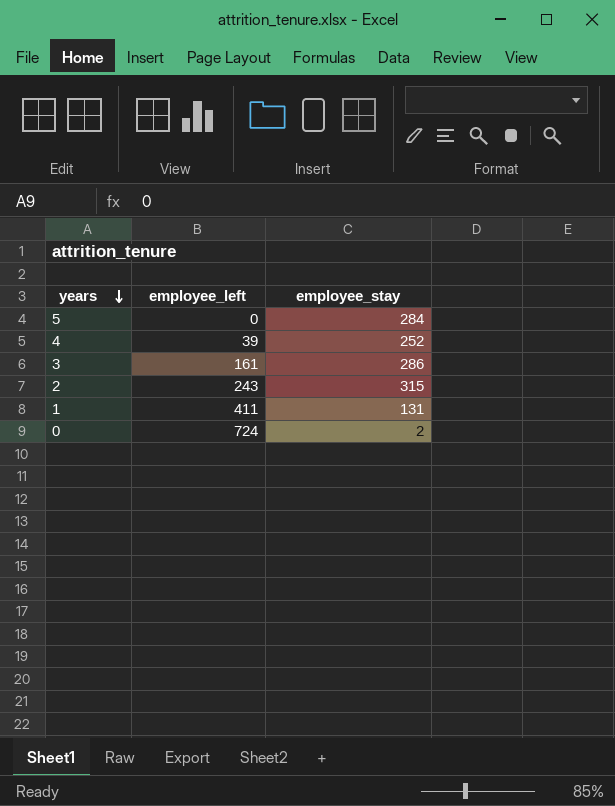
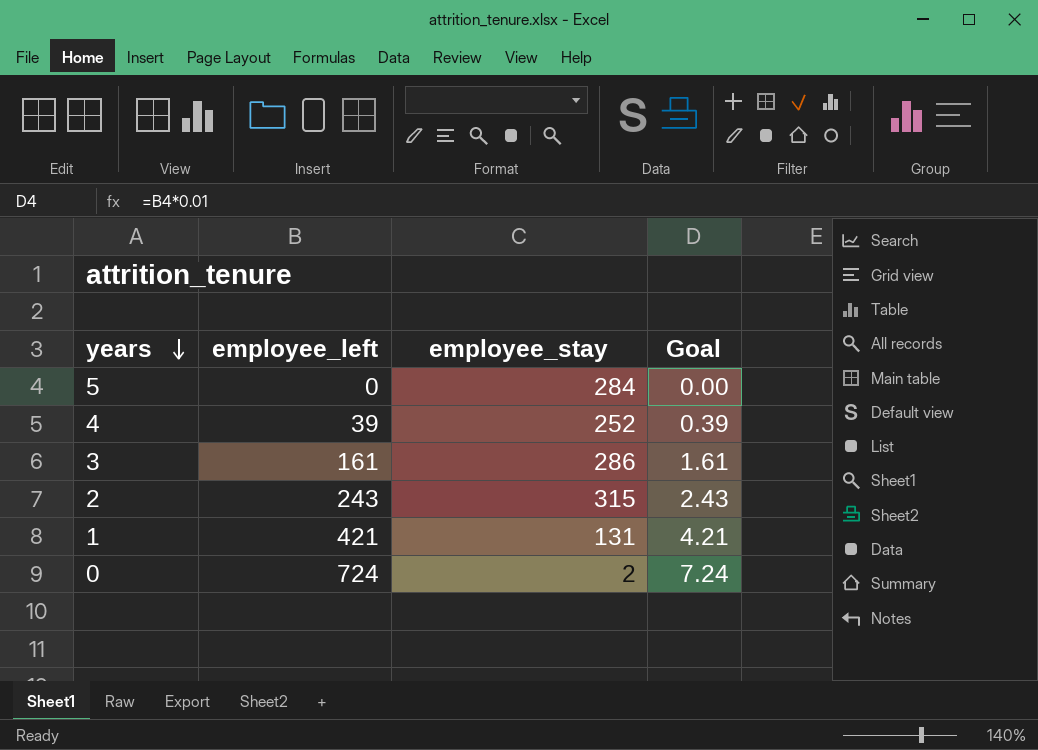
column Goal | formula: none -> [employee_left] * 0.01
1 | employee_left: 411 -> 421

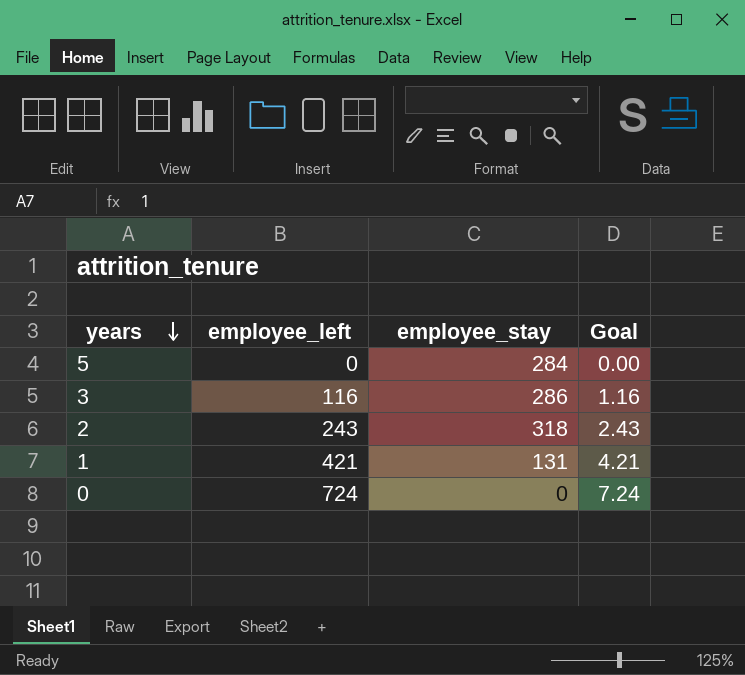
row 4: 39 | 252 | 0.39 -> none
3 | employee_left: 161 -> 116
3 | Goal: 1.61 -> 1.16
2 | employee_stay: 315 -> 318
0 | employee_stay: 2 -> 0

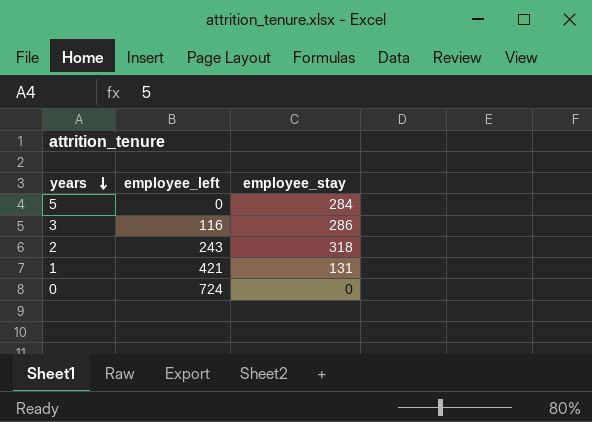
column Goal | formula: [employee_left] * 0.01 -> none

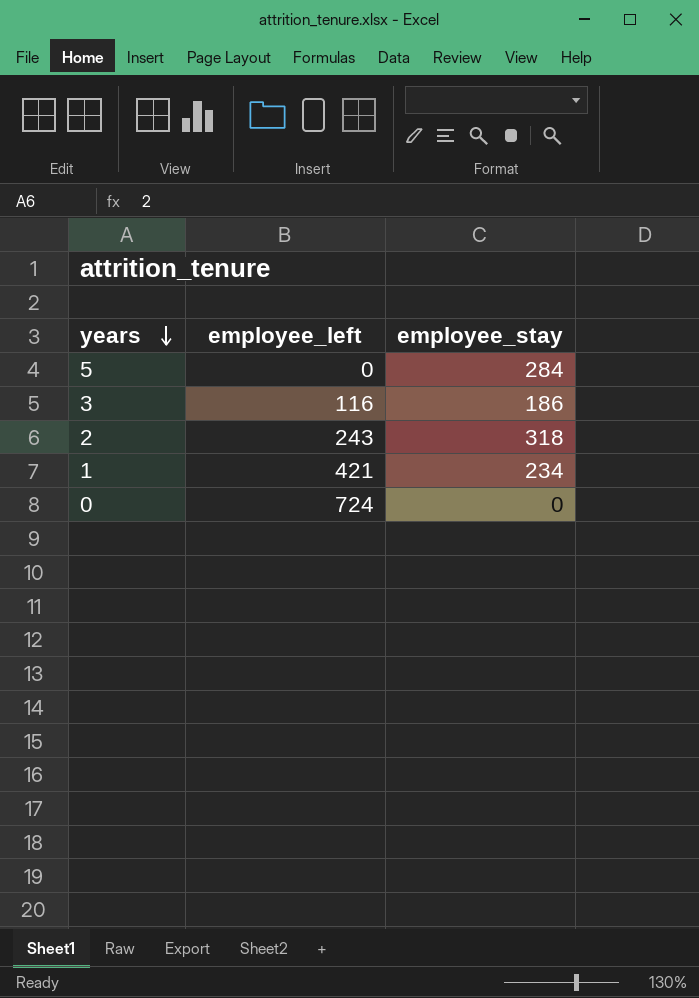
3 | employee_stay: 286 -> 186
1 | employee_stay: 131 -> 234

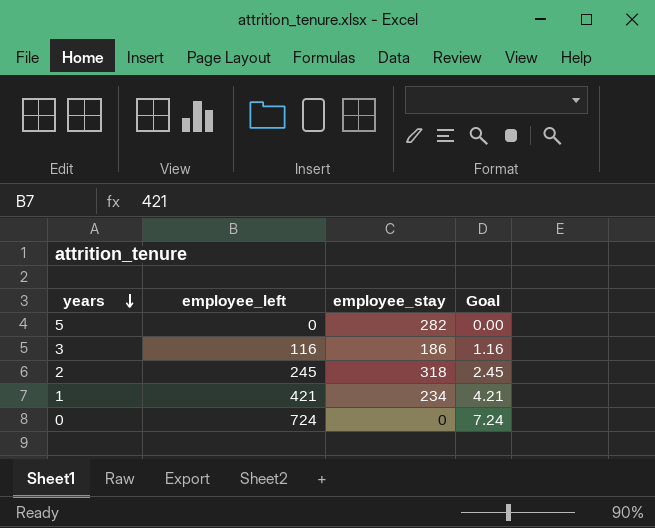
column Goal | formula: none -> [employee_left] * 0.01
5 | employee_stay: 284 -> 282
2 | employee_left: 243 -> 245

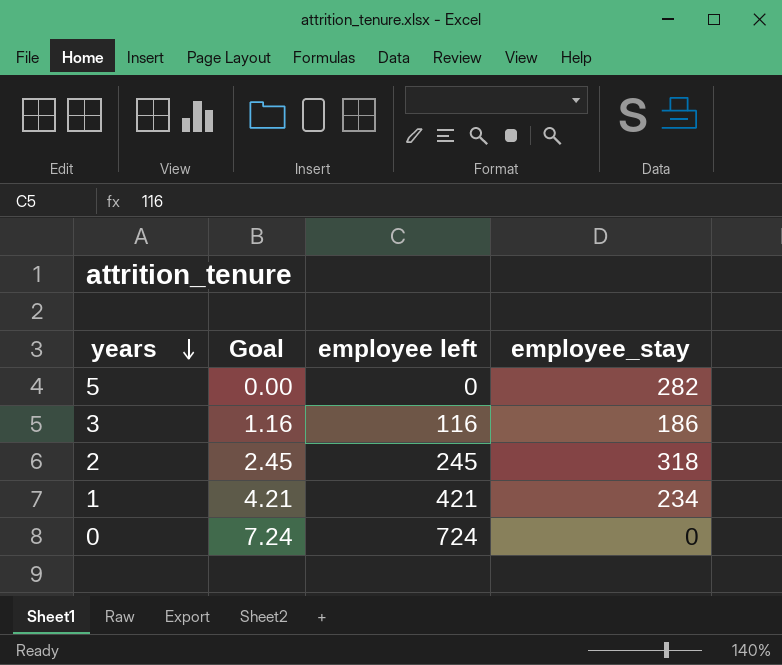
column Goal | position: 4 -> 2
column name: employee_left -> employee left

